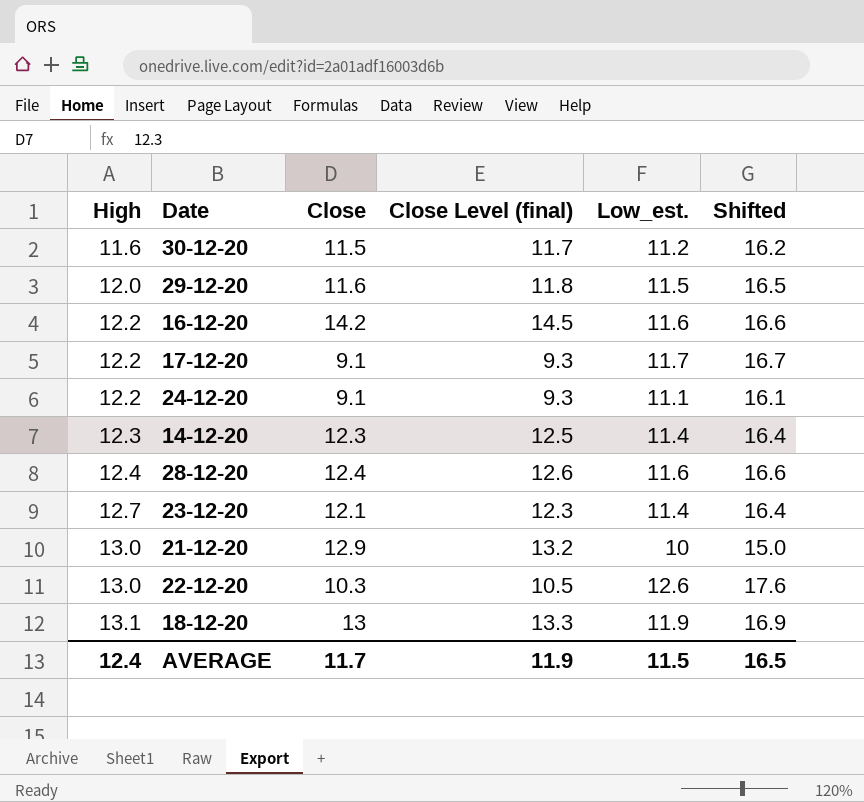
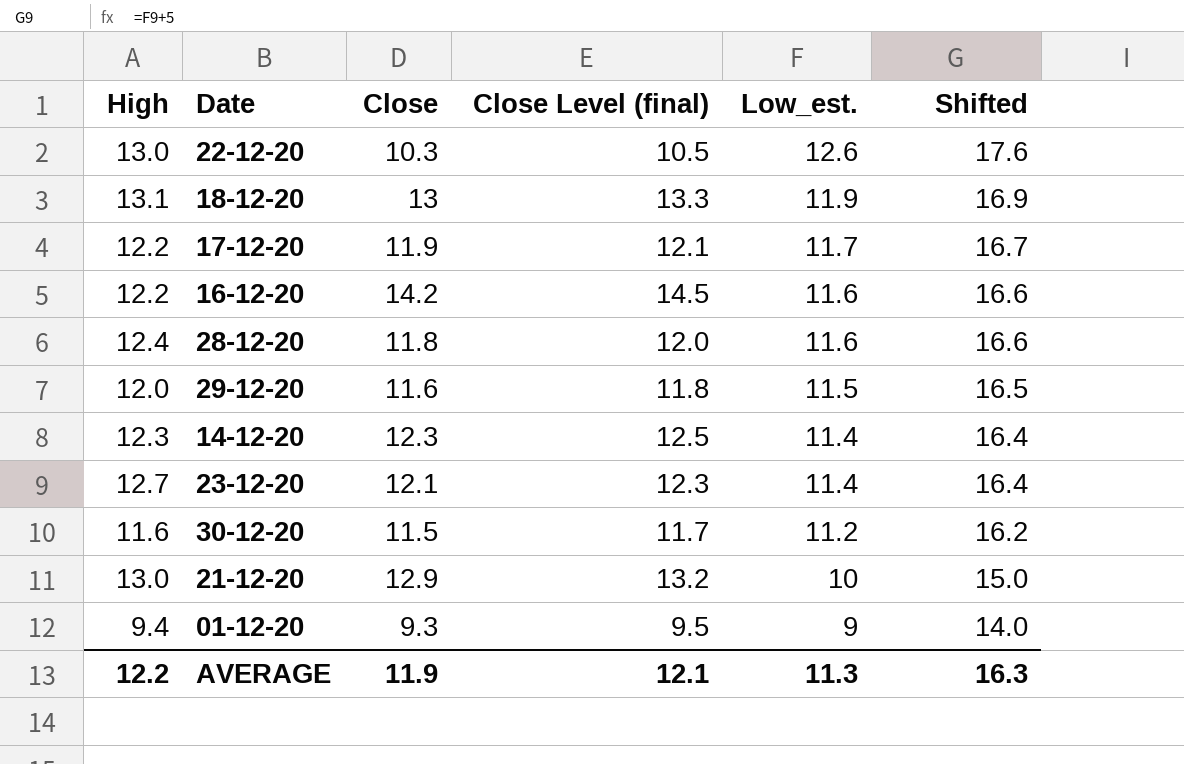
row order: High ascending -> Low_est. descending
row 24-12-20: 12.2 | 9.1 | 9.3 | 11.1 | 16.1 -> none
17-12-20 | Close: 9.1 -> 11.9
17-12-20 | Close Level (final): 9.3 -> 12.1
28-12-20 | Close: 12.4 -> 11.8
28-12-20 | Close Level (final): 12.6 -> 12.0
row 01-12-20: none -> 9.4 | 9.3 | 9.5 | 9 | 14.0
AVERAGE | High: 12.4 -> 12.2
AVERAGE | Close: 11.7 -> 11.9
AVERAGE | Close Level (final): 11.9 -> 12.1
AVERAGE | Low_est.: 11.5 -> 11.3
AVERAGE | Shifted: 16.5 -> 16.3

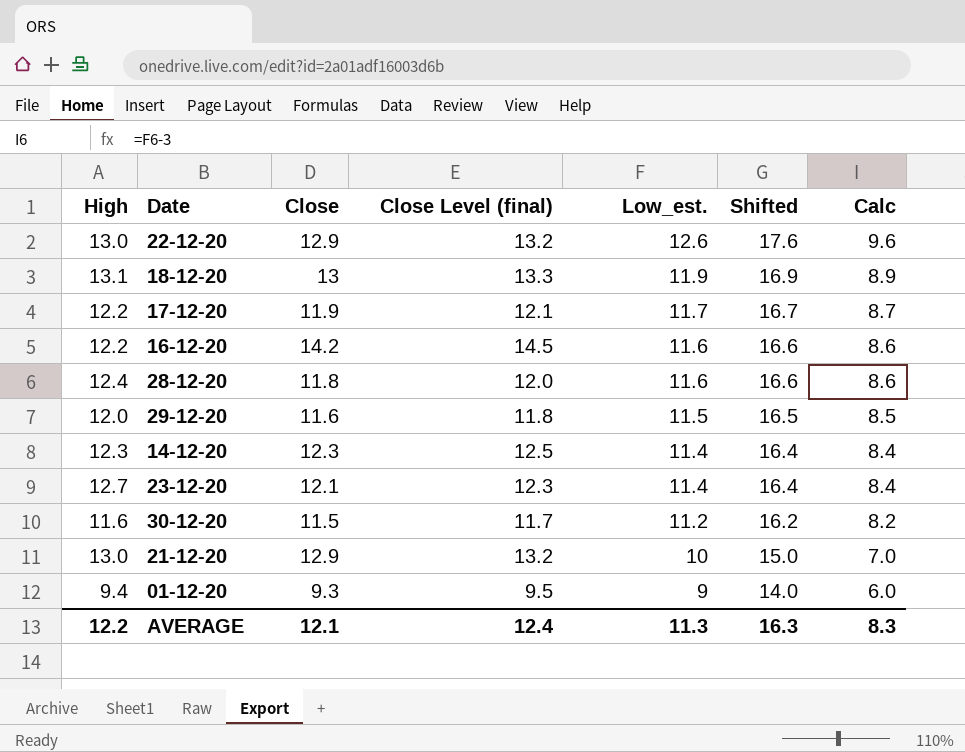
column Calc | formula: none -> [Low_est.] - 3
22-12-20 | Close: 10.3 -> 12.9
22-12-20 | Close Level (final): 10.5 -> 13.2
AVERAGE | Close: 11.9 -> 12.1
AVERAGE | Close Level (final): 12.1 -> 12.4

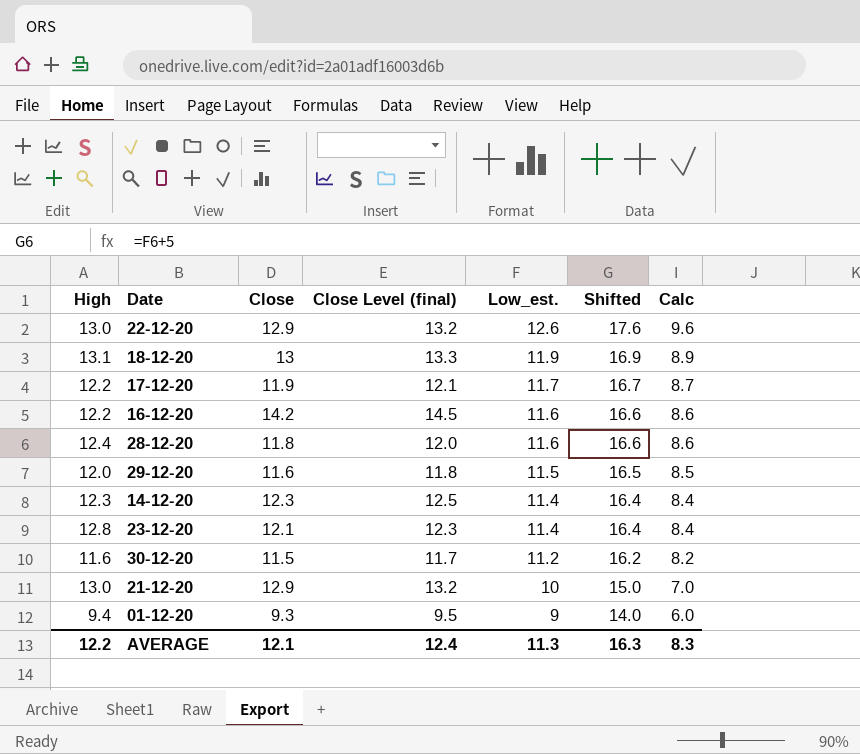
23-12-20 | High: 12.7 -> 12.8

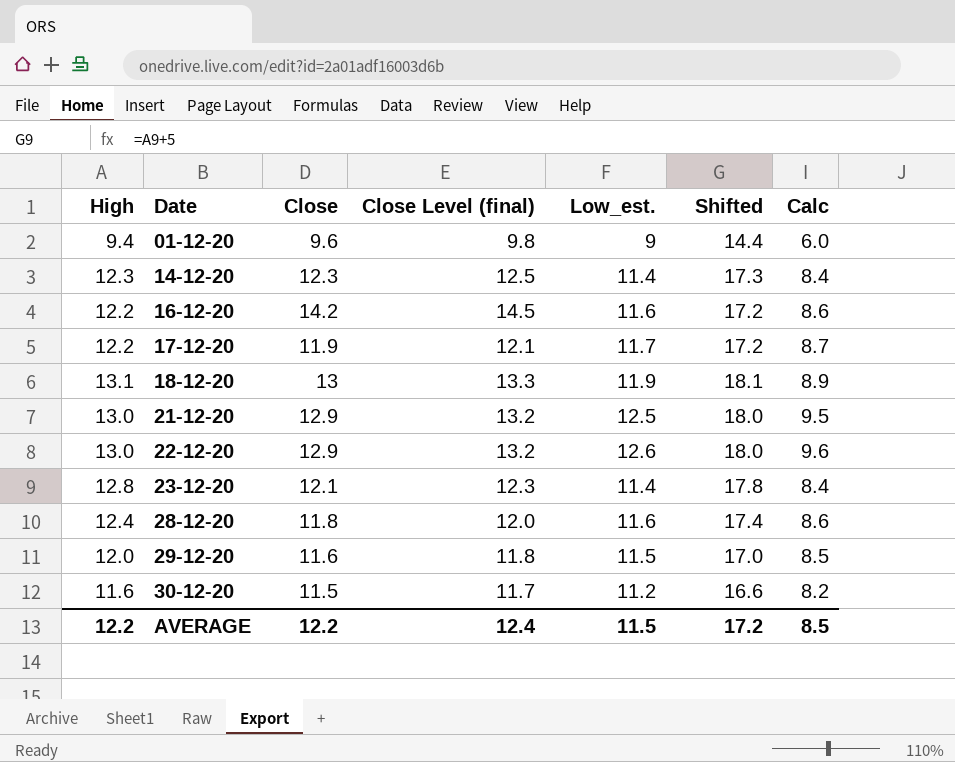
row order: Low_est. descending -> Date ascending
column Shifted | formula: [Low_est.] + 5 -> [High] + 5
01-12-20 | Close: 9.3 -> 9.6
01-12-20 | Close Level (final): 9.5 -> 9.8
21-12-20 | Low_est.: 10 -> 12.5
21-12-20 | Calc: 7.0 -> 9.5
AVERAGE | Close: 12.1 -> 12.2
AVERAGE | Low_est.: 11.3 -> 11.5
AVERAGE | Shifted: 16.3 -> 17.2
AVERAGE | Calc: 8.3 -> 8.5

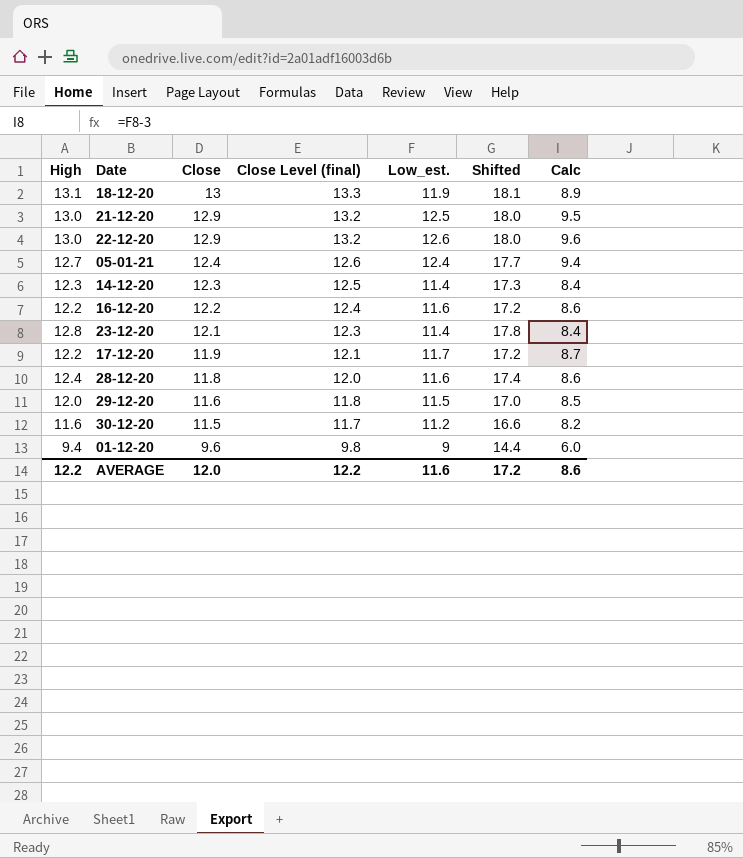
row order: Date ascending -> Close descending
row 05-01-21: none -> 12.7 | 12.4 | 12.6 | 12.4 | 17.7 | 9.4
16-12-20 | Close: 14.2 -> 12.2
16-12-20 | Close Level (final): 14.5 -> 12.4
AVERAGE | Close: 12.2 -> 12.0
AVERAGE | Close Level (final): 12.4 -> 12.2
AVERAGE | Low_est.: 11.5 -> 11.6
AVERAGE | Calc: 8.5 -> 8.6

